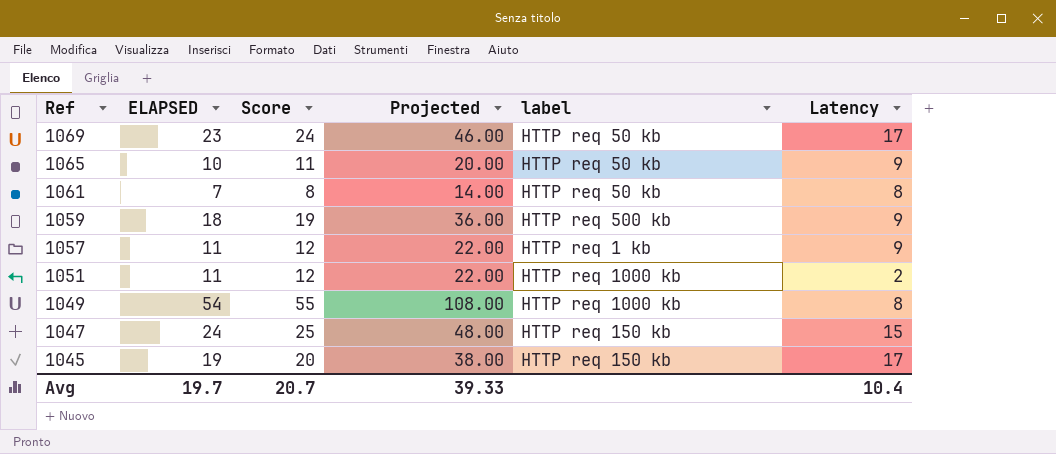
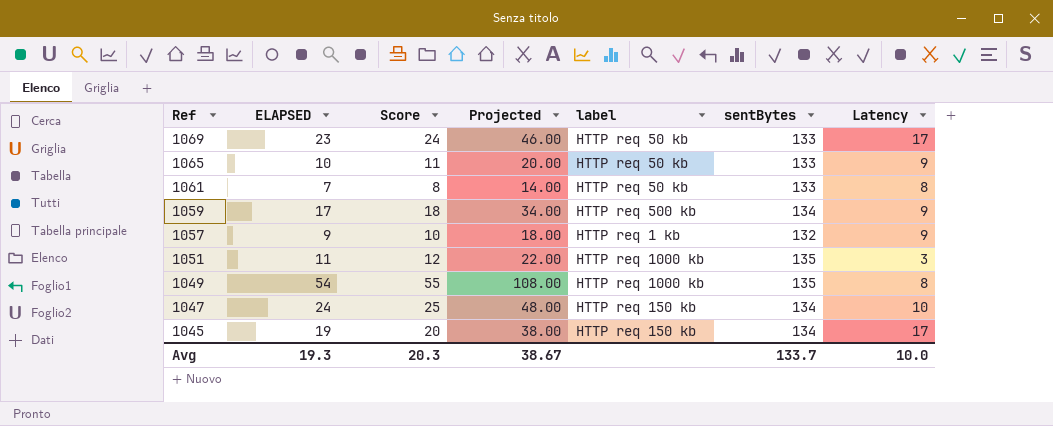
column sentBytes | position: none -> 6
1059 | ELAPSED: 18 -> 17
1059 | Score: 19 -> 18
1059 | Projected: 36.00 -> 34.00
1057 | ELAPSED: 11 -> 9
1057 | Score: 12 -> 10
1057 | Projected: 22.00 -> 18.00
1051 | Latency: 2 -> 3
1047 | Latency: 15 -> 10
Avg | ELAPSED: 19.7 -> 19.3
Avg | Score: 20.7 -> 20.3
Avg | Projected: 39.33 -> 38.67
Avg | Latency: 10.4 -> 10.0

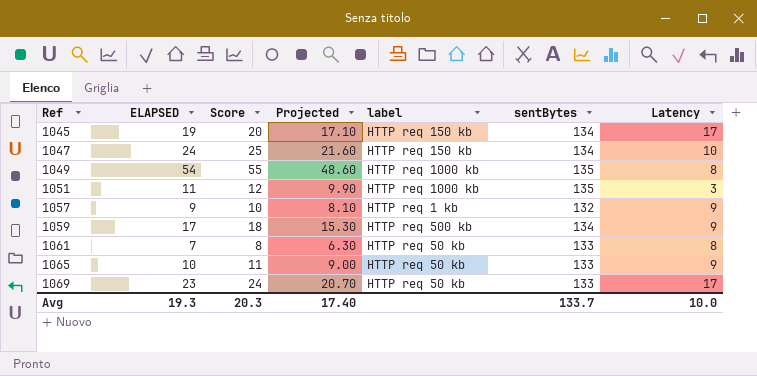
row order: Ref descending -> Ref ascending
column Projected | formula: [ELAPSED] * 2 -> [ELAPSED] * 0.9
Avg | Projected: 38.67 -> 17.40

